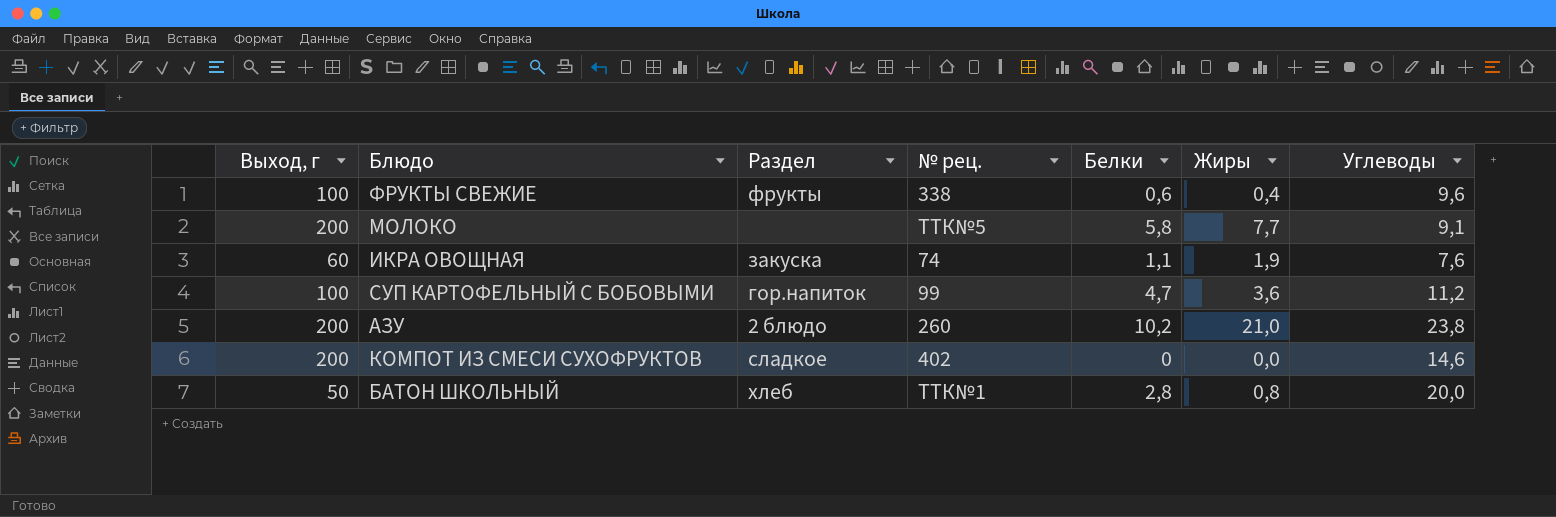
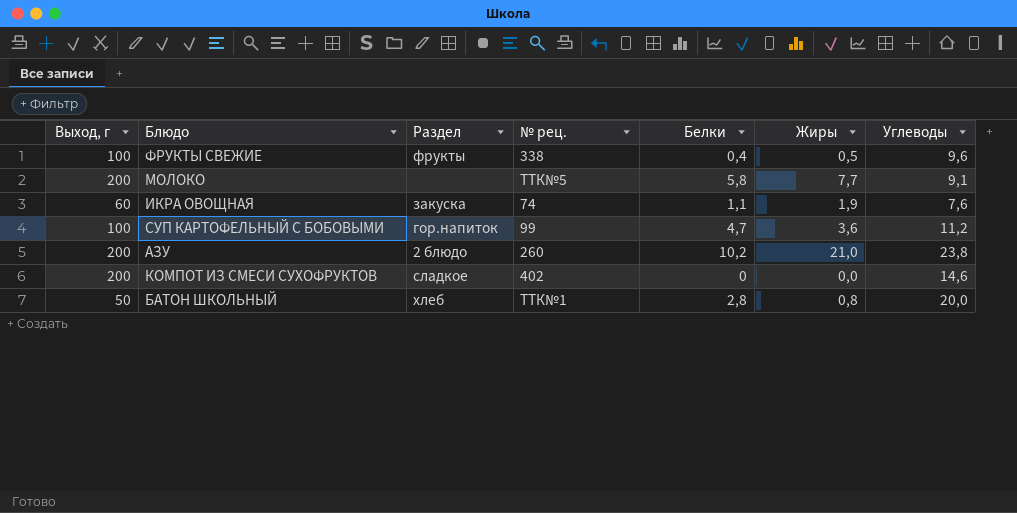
ФРУКТЫ СВЕЖИЕ | Белки: 0,6 -> 0,4
ФРУКТЫ СВЕЖИЕ | Жиры: 0,4 -> 0,5

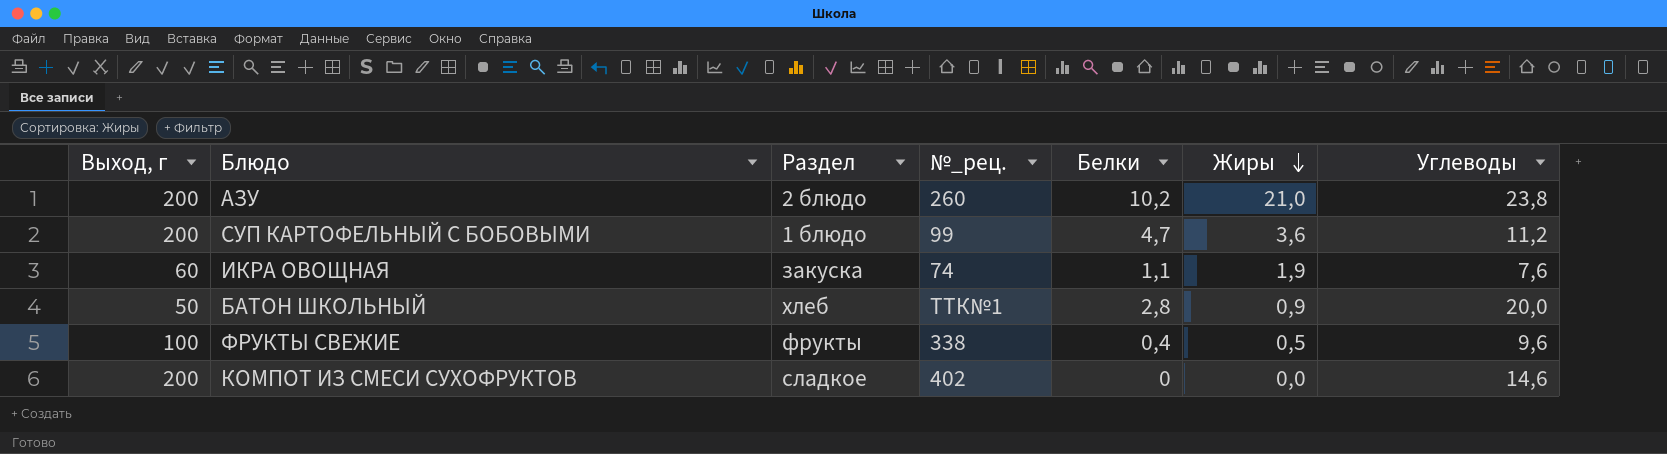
row order: none -> Жиры descending
column name: № рец. -> №_рец.
row МОЛОКО: 200 | none | ТТК№5 | 5,8 | 7,7 | 9,1 -> none
СУП КАРТОФЕЛЬНЫЙ С БОБОВЫМИ | Выход, г: 100 -> 200
СУП КАРТОФЕЛЬНЫЙ С БОБОВЫМИ | Раздел: гор.напиток -> 1 блюдо
БАТОН ШКОЛЬНЫЙ | Жиры: 0,8 -> 0,9

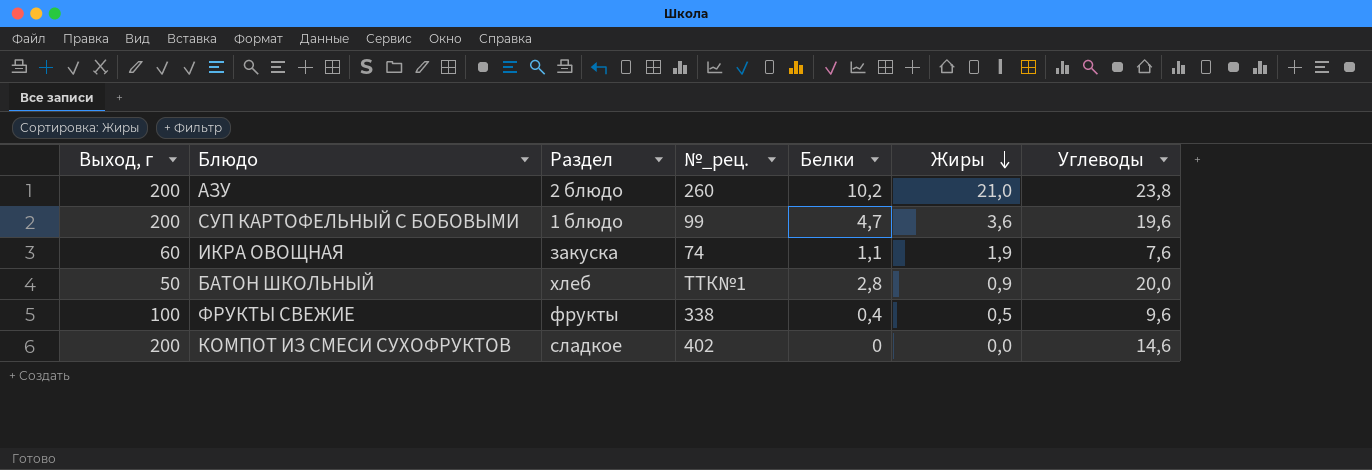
СУП КАРТОФЕЛЬНЫЙ С БОБОВЫМИ | Углеводы: 11,2 -> 19,6

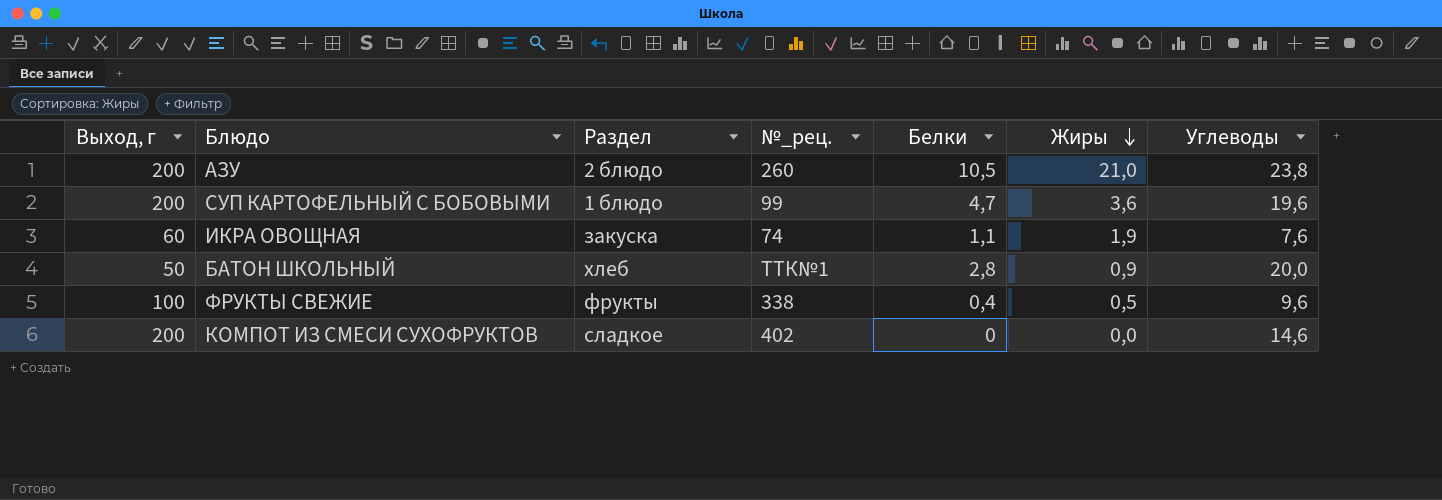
АЗУ | Белки: 10,2 -> 10,5

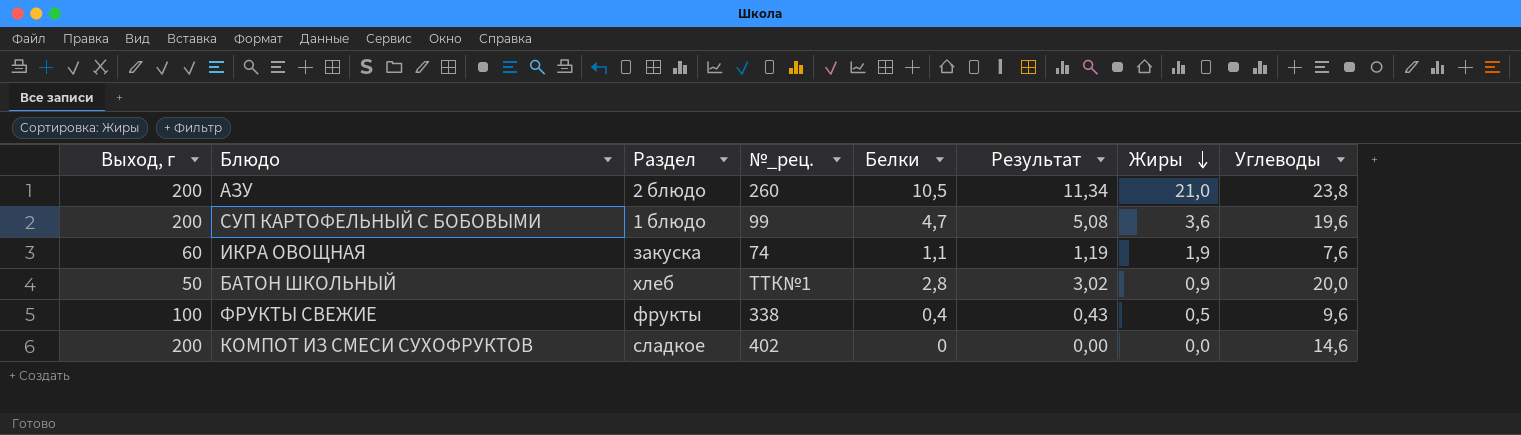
column Результат | formula: none -> [Белки] * 1,08

